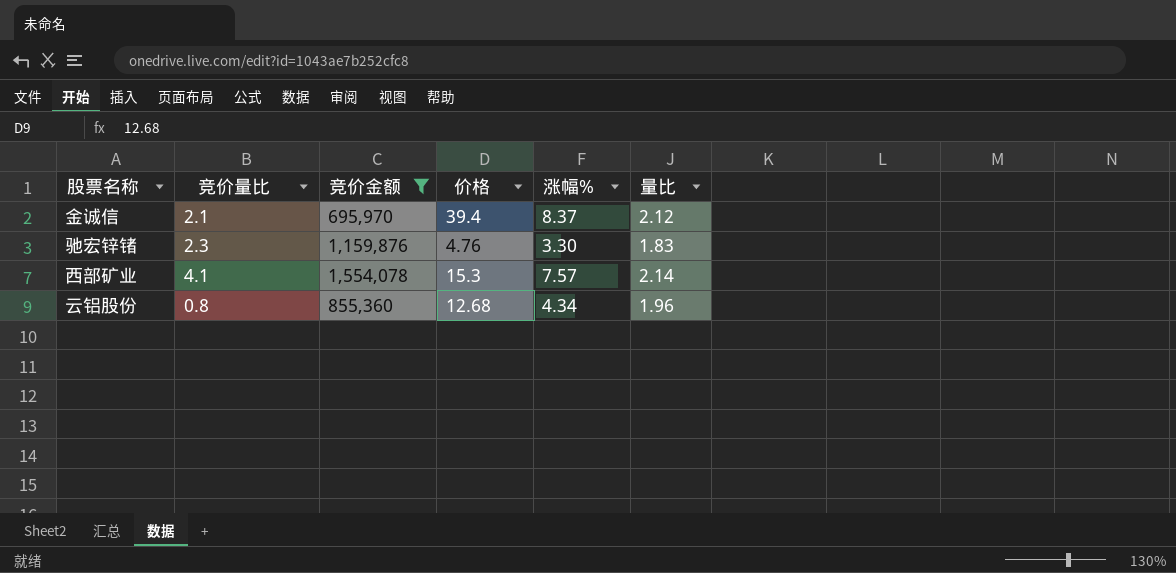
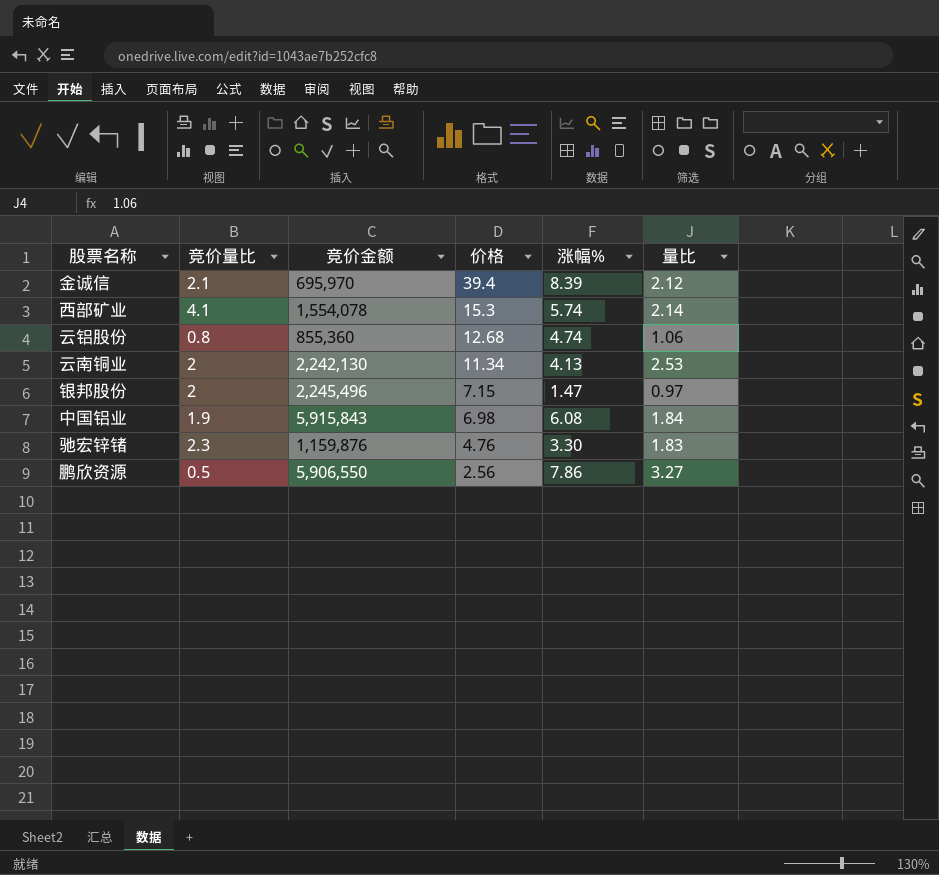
filter: 竞价金额 <= 1,554,078 -> none
row order: none -> 价格 descending
金诚信 | 涨幅%: 8.37 -> 8.39
西部矿业 | 涨幅%: 7.57 -> 5.74
云铝股份 | 涨幅%: 4.34 -> 4.74
云铝股份 | 量比: 1.96 -> 1.06

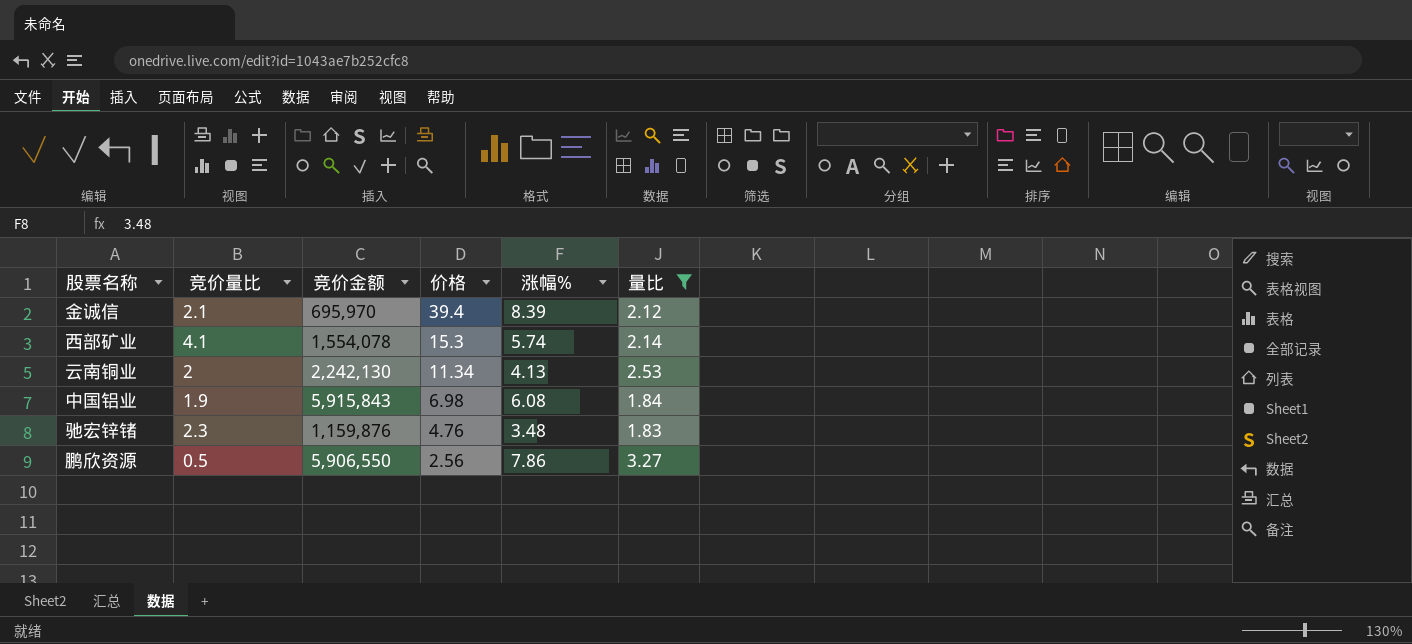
filter: none -> 量比 >= 1.83
驰宏锌锗 | 涨幅%: 3.30 -> 3.48

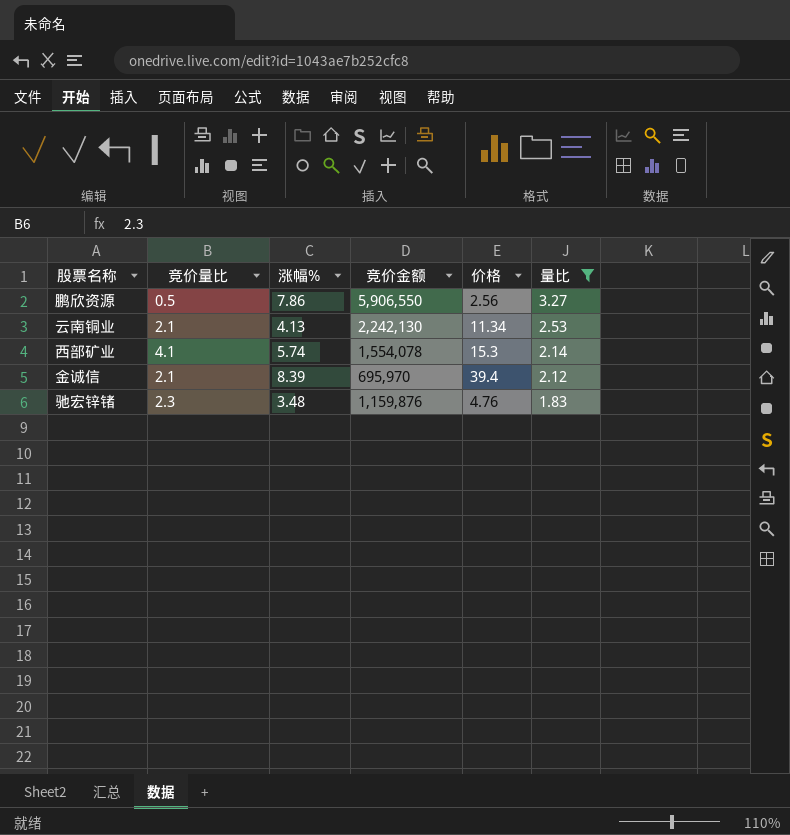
row order: 价格 descending -> 量比 descending
column 涨幅% | position: 5 -> 3
row 中国铝业: 1.9 | 5,915,843 | 6.98 | 6.08 | 1.84 -> none
云南铜业 | 竞价量比: 2 -> 2.1

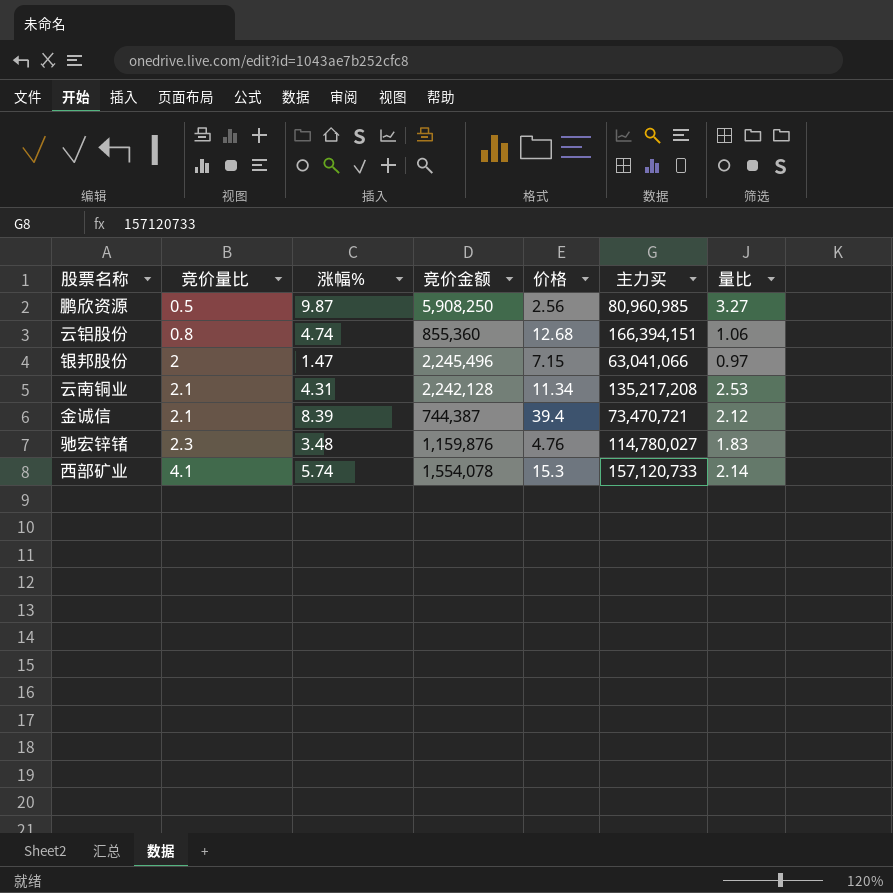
filter: 量比 >= 1.83 -> none
row order: 量比 descending -> 竞价量比 ascending
column 主力买 | position: none -> 6
鹏欣资源 | 涨幅%: 7.86 -> 9.87
鹏欣资源 | 竞价金额: 5,906,550 -> 5,908,250
云南铜业 | 涨幅%: 4.13 -> 4.31
云南铜业 | 竞价金额: 2,242,130 -> 2,242,128
金诚信 | 竞价金额: 695,970 -> 744,387

